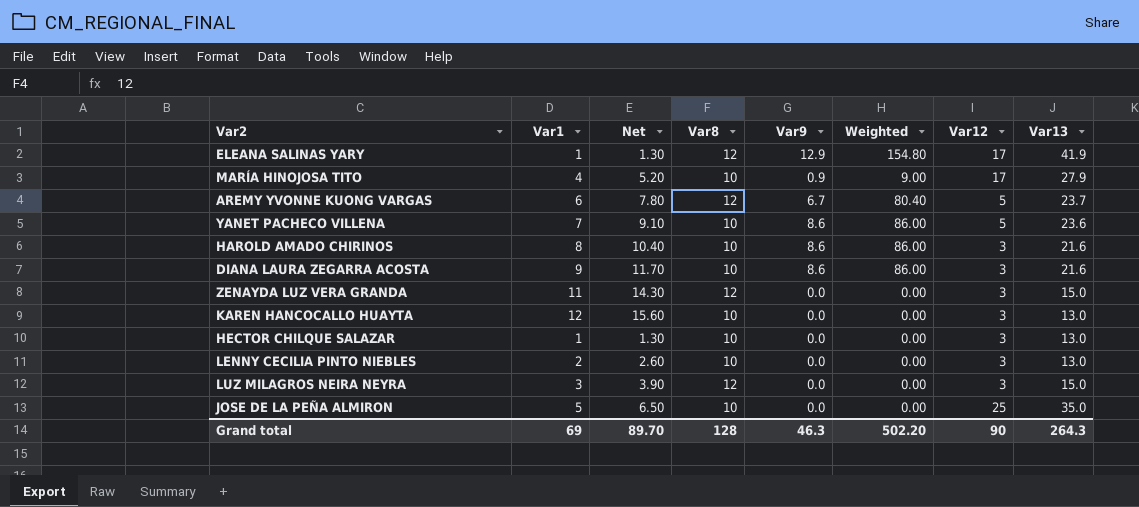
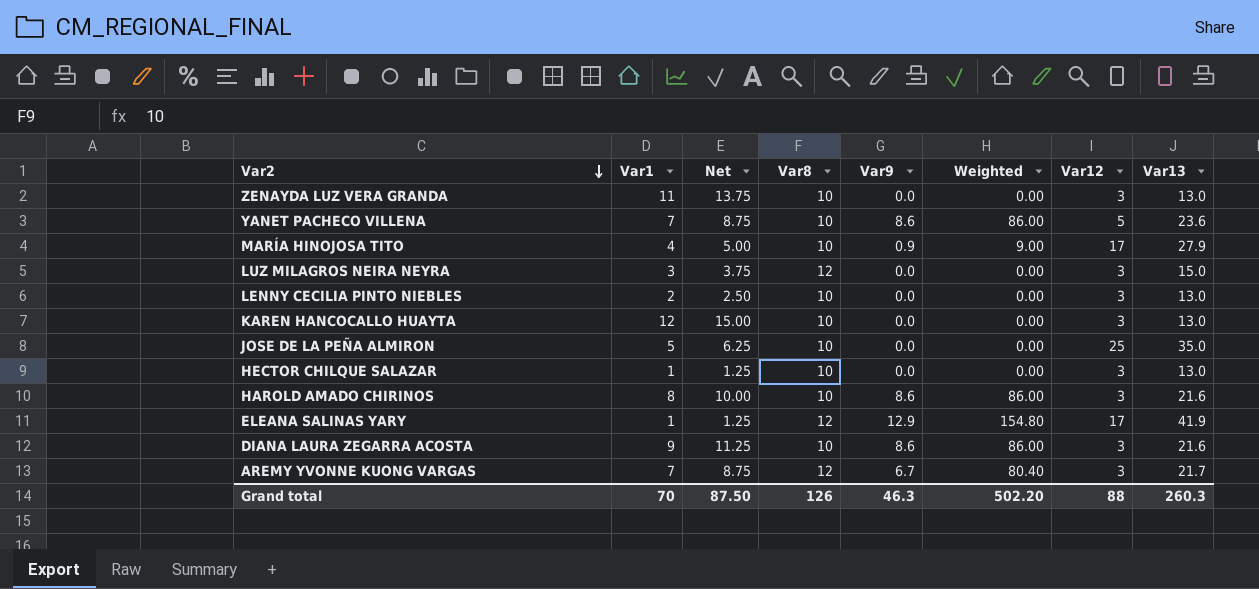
row order: none -> Var2 descending
column Net | formula: [Var1] * 1.3 -> [Var1] * 1.25
ZENAYDA LUZ VERA GRANDA | Var8: 12 -> 10
ZENAYDA LUZ VERA GRANDA | Var13: 15.0 -> 13.0
AREMY YVONNE KUONG VARGAS | Var1: 6 -> 7
AREMY YVONNE KUONG VARGAS | Var12: 5 -> 3
AREMY YVONNE KUONG VARGAS | Var13: 23.7 -> 21.7
Grand total | Var1: 69 -> 70
Grand total | Net: 89.70 -> 87.50
Grand total | Var8: 128 -> 126
Grand total | Var12: 90 -> 88
Grand total | Var13: 264.3 -> 260.3

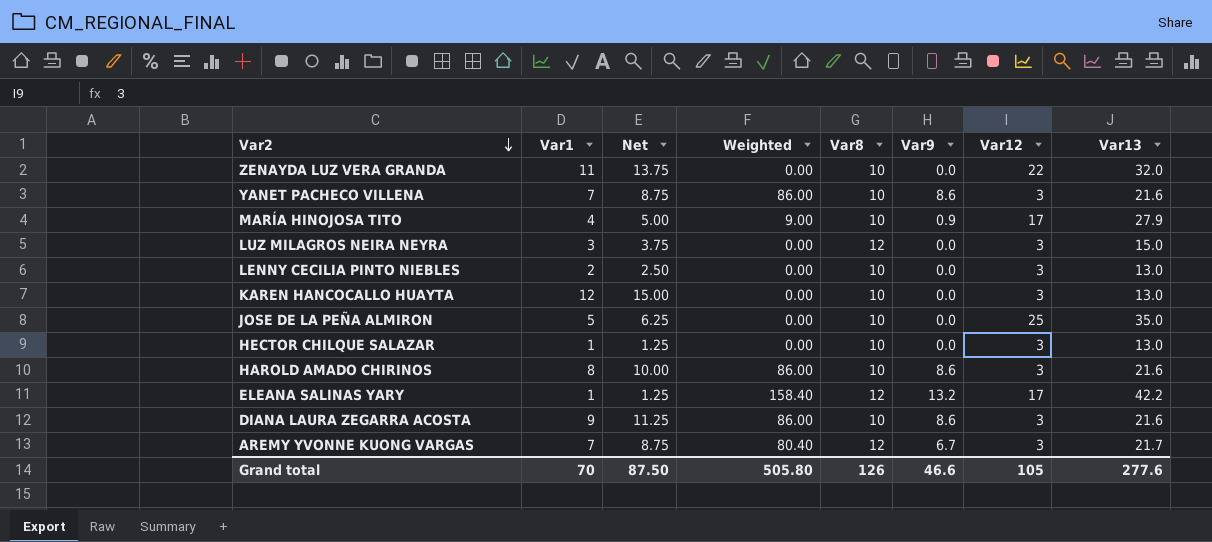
column Weighted | position: 6 -> 4
ZENAYDA LUZ VERA GRANDA | Var12: 3 -> 22
ZENAYDA LUZ VERA GRANDA | Var13: 13.0 -> 32.0
YANET PACHECO VILLENA | Var12: 5 -> 3
YANET PACHECO VILLENA | Var13: 23.6 -> 21.6
ELEANA SALINAS YARY | Weighted: 154.80 -> 158.40
ELEANA SALINAS YARY | Var9: 12.9 -> 13.2
ELEANA SALINAS YARY | Var13: 41.9 -> 42.2
Grand total | Weighted: 502.20 -> 505.80
Grand total | Var9: 46.3 -> 46.6
Grand total | Var12: 88 -> 105
Grand total | Var13: 260.3 -> 277.6

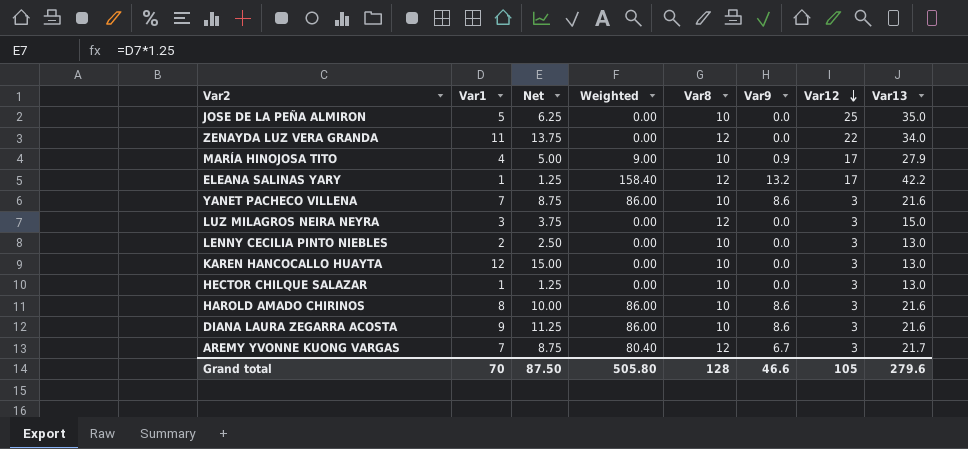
row order: Var2 descending -> Var12 descending
ZENAYDA LUZ VERA GRANDA | Var8: 10 -> 12
ZENAYDA LUZ VERA GRANDA | Var13: 32.0 -> 34.0
Grand total | Var8: 126 -> 128
Grand total | Var13: 277.6 -> 279.6

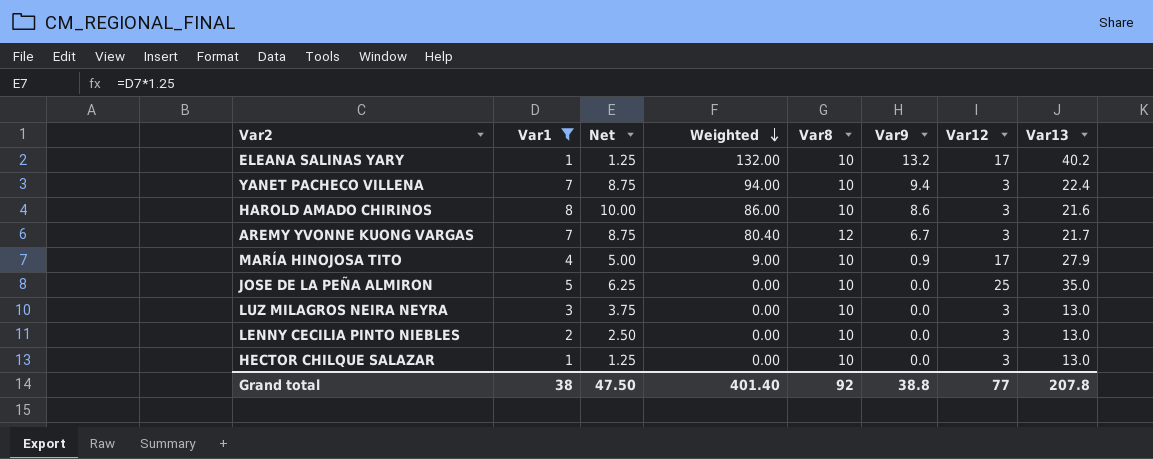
filter: none -> Var1 <= 8
row order: Var12 descending -> Weighted descending
ELEANA SALINAS YARY | Weighted: 158.40 -> 132.00
ELEANA SALINAS YARY | Var8: 12 -> 10
ELEANA SALINAS YARY | Var13: 42.2 -> 40.2
YANET PACHECO VILLENA | Weighted: 86.00 -> 94.00
YANET PACHECO VILLENA | Var9: 8.6 -> 9.4
YANET PACHECO VILLENA | Var13: 21.6 -> 22.4
LUZ MILAGROS NEIRA NEYRA | Var8: 12 -> 10
LUZ MILAGROS NEIRA NEYRA | Var13: 15.0 -> 13.0
Grand total | Var1: 70 -> 38
Grand total | Net: 87.50 -> 47.50
Grand total | Weighted: 505.80 -> 401.40
Grand total | Var8: 128 -> 92
Grand total | Var9: 46.6 -> 38.8
Grand total | Var12: 105 -> 77
Grand total | Var13: 279.6 -> 207.8

